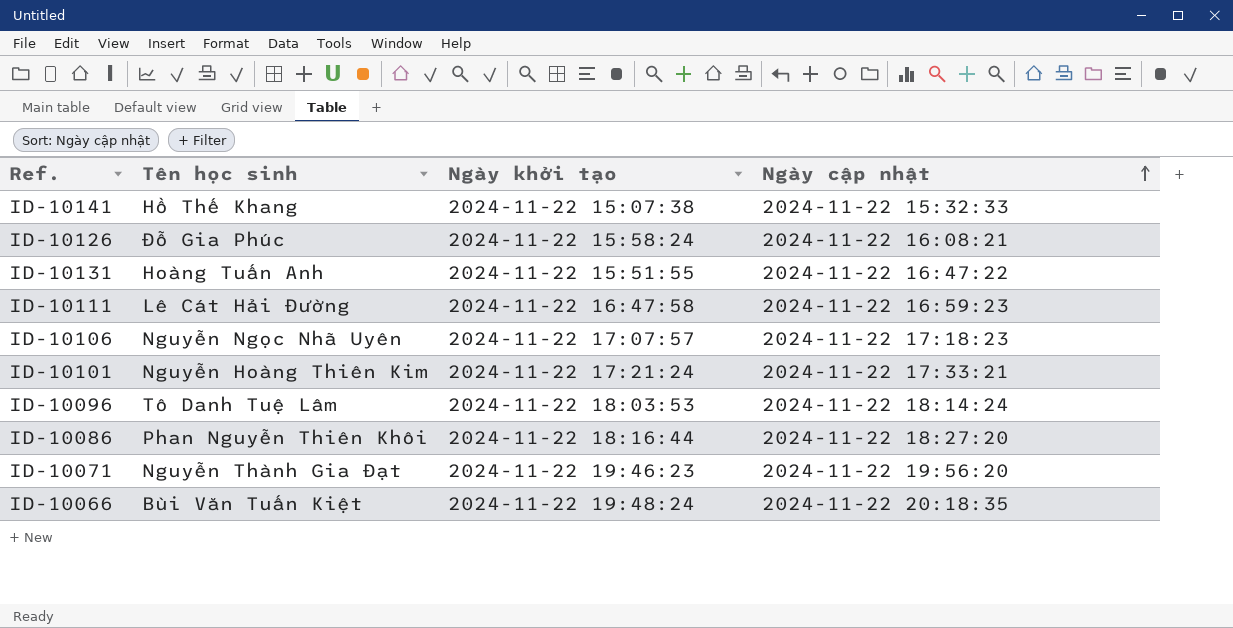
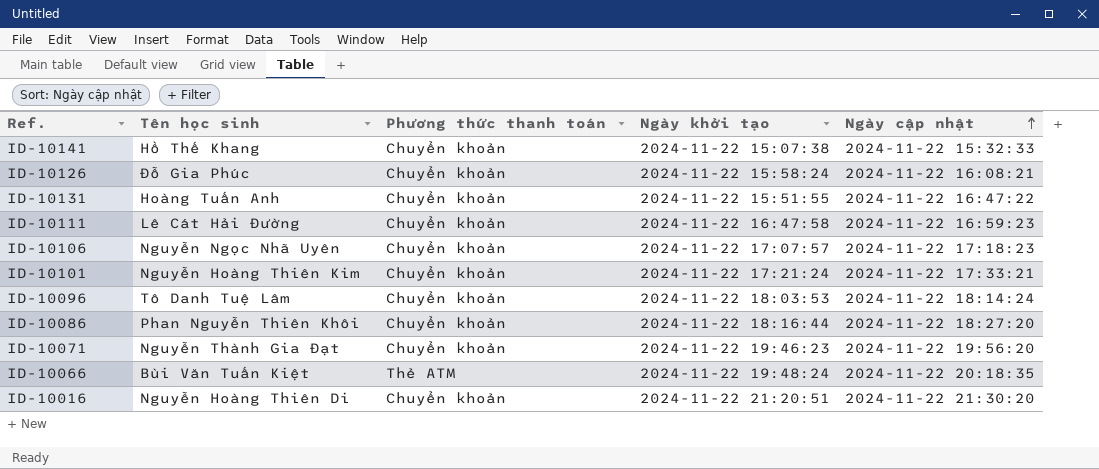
column Phương thức thanh toán | position: none -> 3
row ID-10016: none -> Nguyễn Hoàng Thiên Di | Chuyển khoản | 2024-11-22 21:20:51 | 2024-11-22 21:30:20

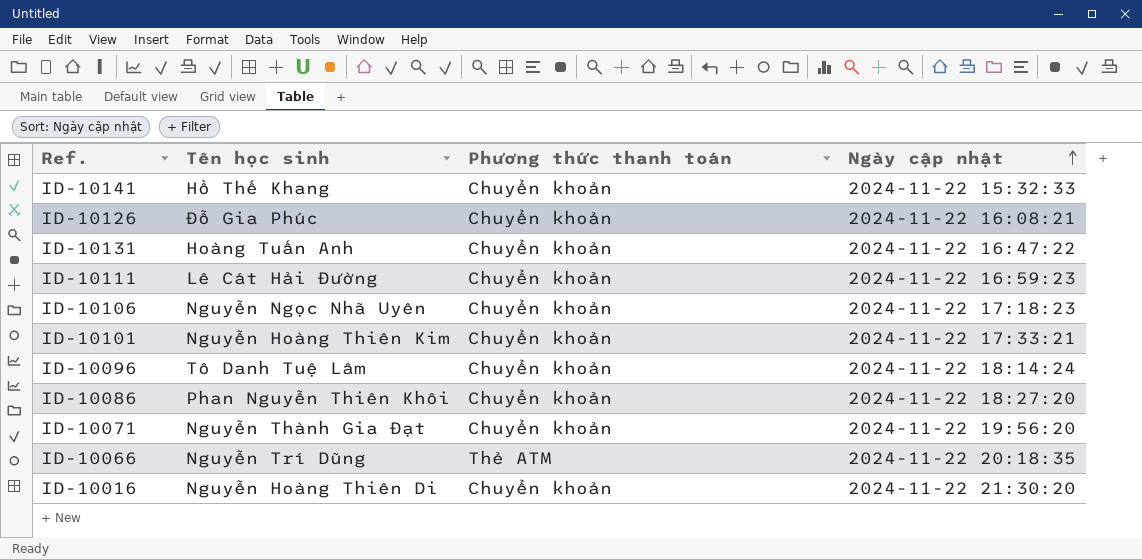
column Ngày khởi tạo | position: 4 -> none
ID-10066 | Tên học sinh: Bùi Văn Tuấn Kiệt -> Nguyễn Trí Dũng

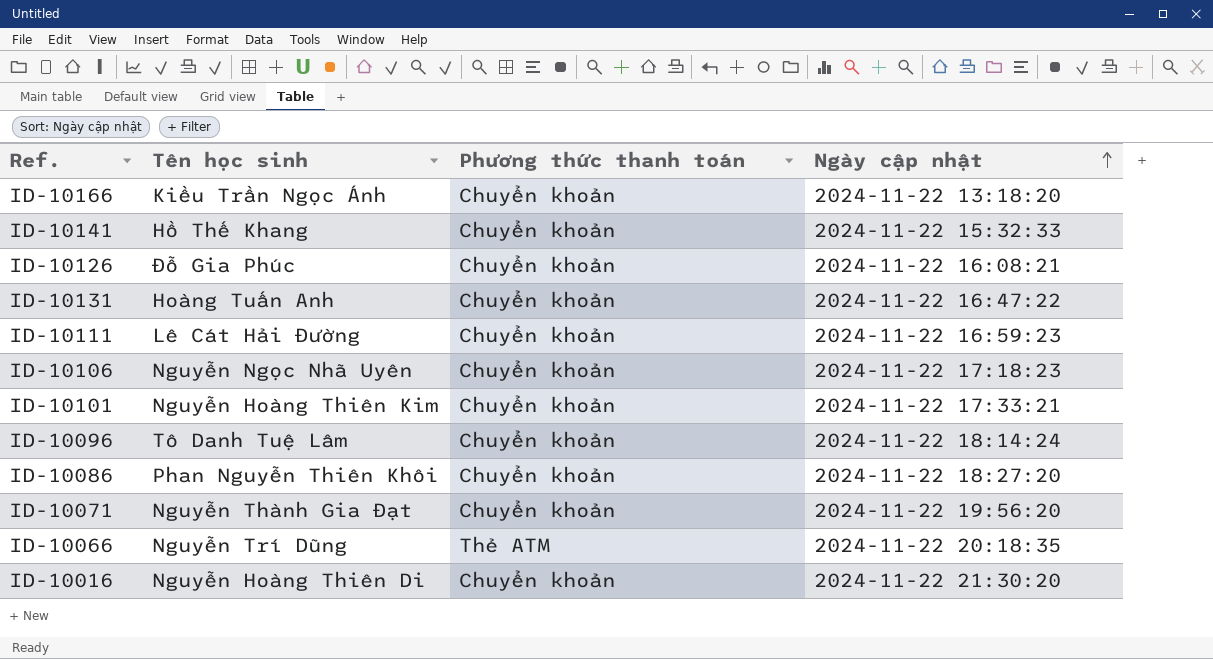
row ID-10166: none -> Kiều Trần Ngọc Ánh | Chuyển khoản | 2024-11-22 13:18:20

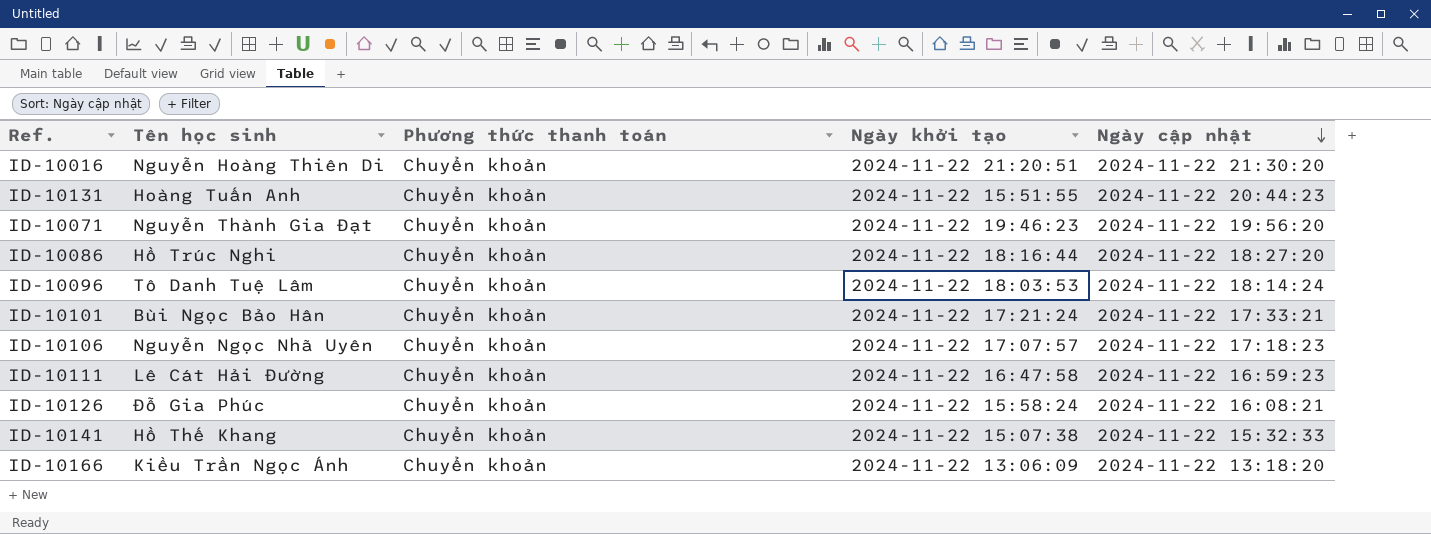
row order: Ngày cập nhật ascending -> Ngày cập nhật descending
column Ngày khởi tạo | position: none -> 4
row ID-10066: Nguyễn Trí Dũng | Thẻ ATM | 2024-11-22 20:18:35 -> none
ID-10131 | Ngày cập nhật: 2024-11-22 16:47:22 -> 2024-11-22 20:44:23
ID-10086 | Tên học sinh: Phan Nguyễn Thiên Khôi -> Hồ Trúc Nghi
ID-10101 | Tên học sinh: Nguyễn Hoàng Thiên Kim -> Bùi Ngọc Bảo Hân

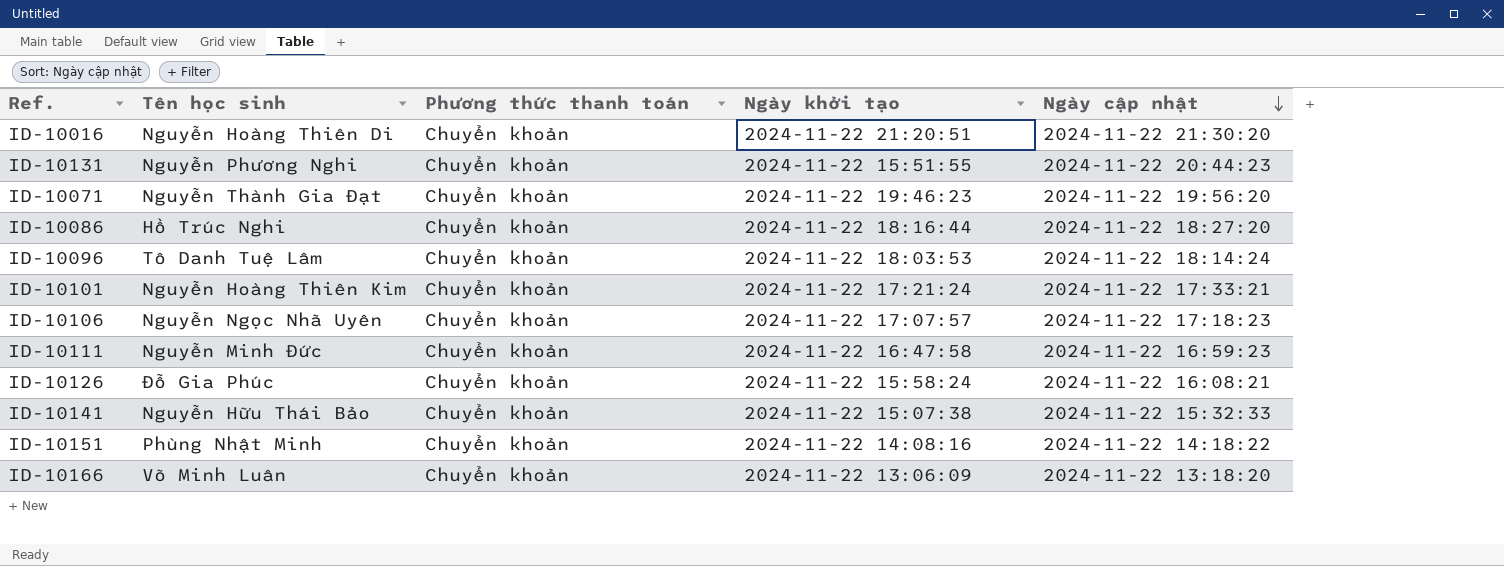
ID-10131 | Tên học sinh: Hoàng Tuấn Anh -> Nguyễn Phương Nghi
ID-10101 | Tên học sinh: Bùi Ngọc Bảo Hân -> Nguyễn Hoàng Thiên Kim
ID-10111 | Tên học sinh: Lê Cát Hải Đường -> Nguyễn Minh Đức
ID-10141 | Tên học sinh: Hồ Thế Khang -> Nguyễn Hữu Thái Bảo
row ID-10151: none -> Phùng Nhật Minh | Chuyển khoản | 2024-11-22 14:08:16 | 2024-11-22 14:18:22
ID-10166 | Tên học sinh: Kiều Trần Ngọc Ánh -> Võ Minh Luân

